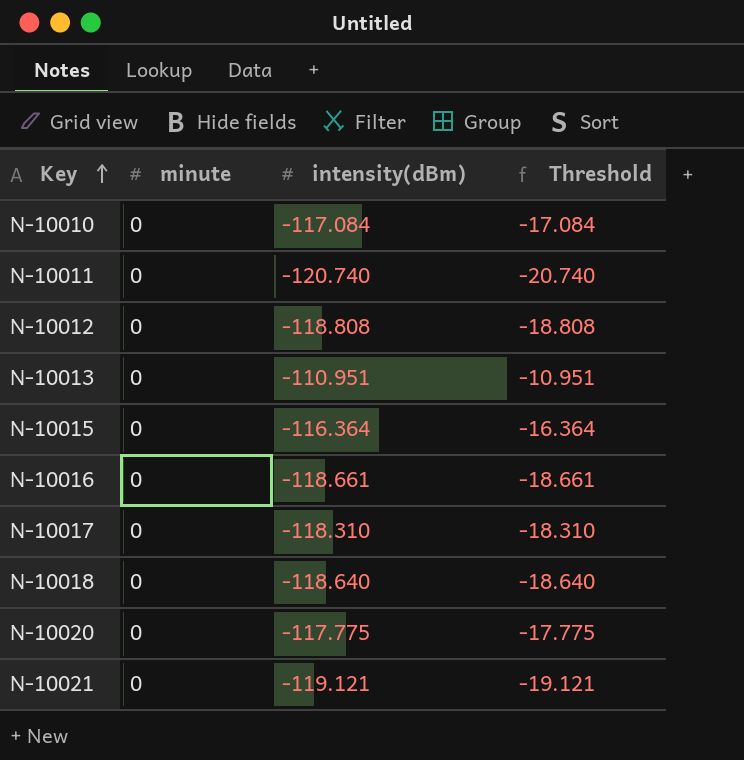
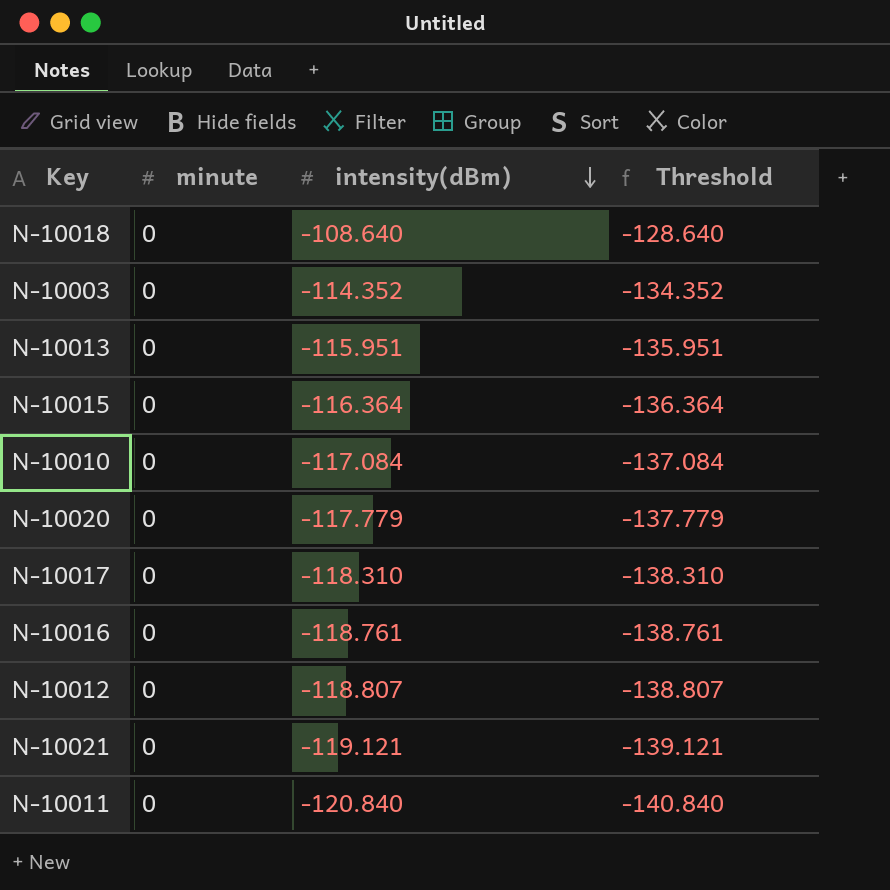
row order: Key ascending -> intensity(dBm) descending
column Threshold | formula: [intensity(dBm)] + 100 -> [intensity(dBm)] - 20
N-10018 | intensity(dBm): -118.640 -> -108.640
row N-10003: none -> 0 | -114.352 | -134.352
N-10013 | intensity(dBm): -110.951 -> -115.951
N-10020 | intensity(dBm): -117.775 -> -117.779
N-10016 | intensity(dBm): -118.661 -> -118.761
N-10012 | intensity(dBm): -118.808 -> -118.807
N-10011 | intensity(dBm): -120.740 -> -120.840

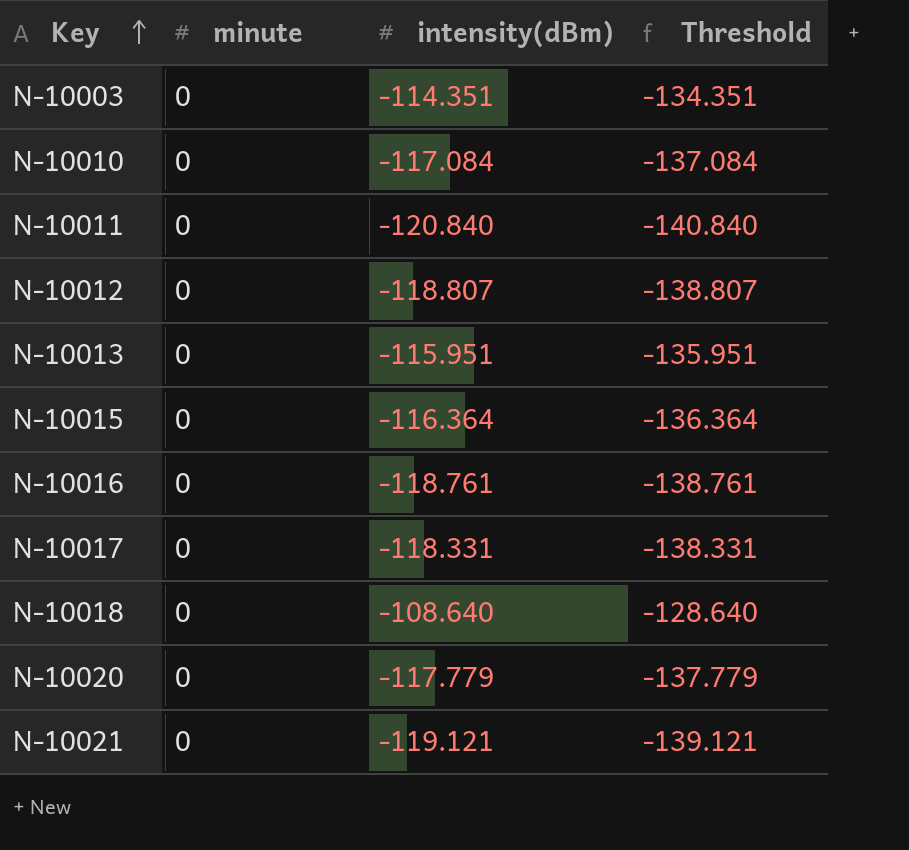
row order: intensity(dBm) descending -> Key ascending
N-10003 | intensity(dBm): -114.352 -> -114.351
N-10003 | Threshold: -134.352 -> -134.351
N-10017 | intensity(dBm): -118.310 -> -118.331
N-10017 | Threshold: -138.310 -> -138.331

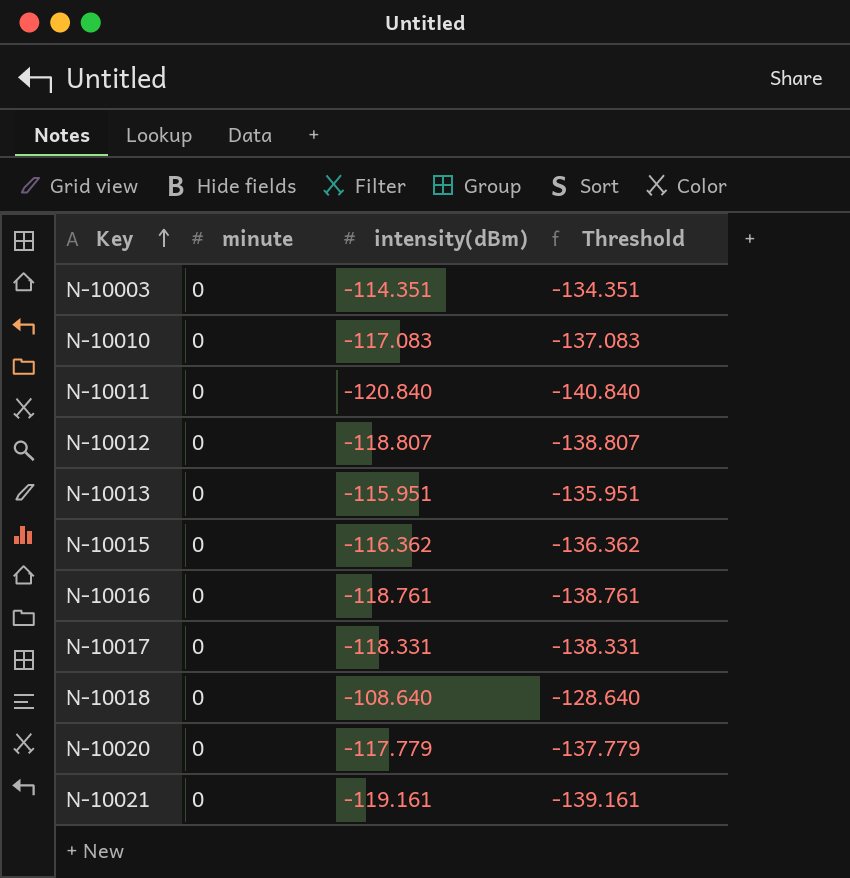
N-10010 | intensity(dBm): -117.084 -> -117.083
N-10010 | Threshold: -137.084 -> -137.083
N-10015 | intensity(dBm): -116.364 -> -116.362
N-10015 | Threshold: -136.364 -> -136.362
N-10021 | intensity(dBm): -119.121 -> -119.161
N-10021 | Threshold: -139.121 -> -139.161

